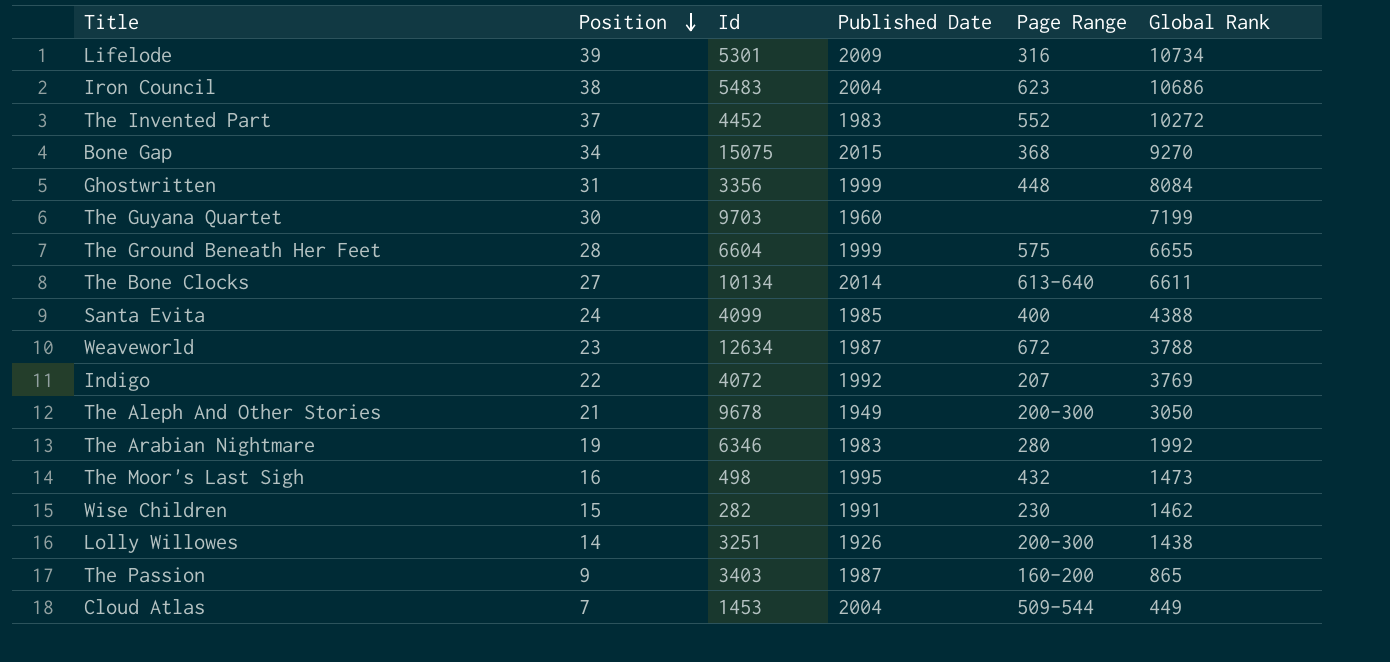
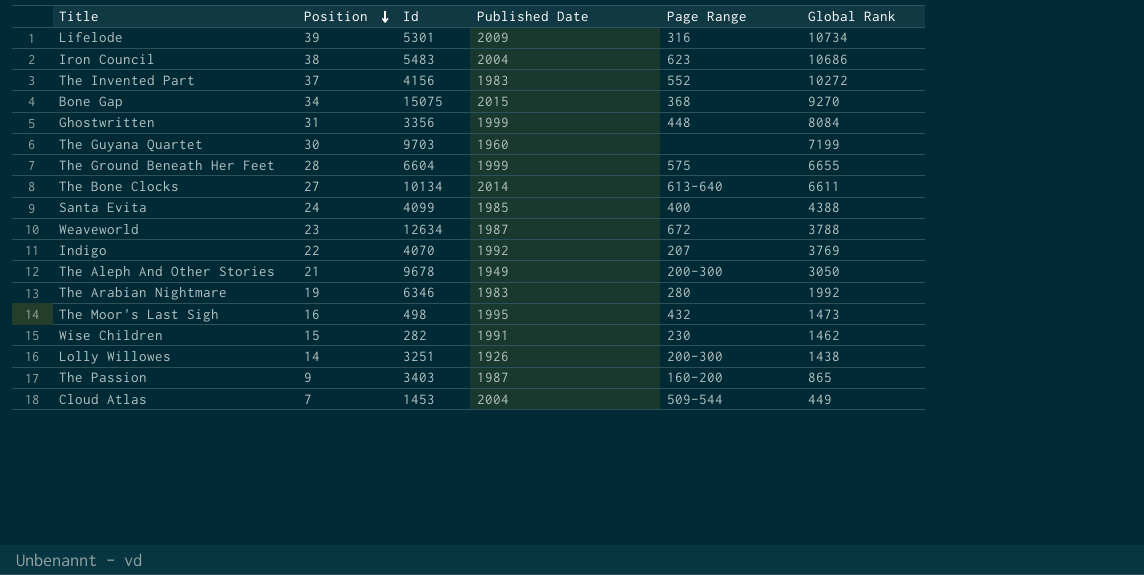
The Invented Part | Id: 4452 -> 4156
Indigo | Id: 4072 -> 4070

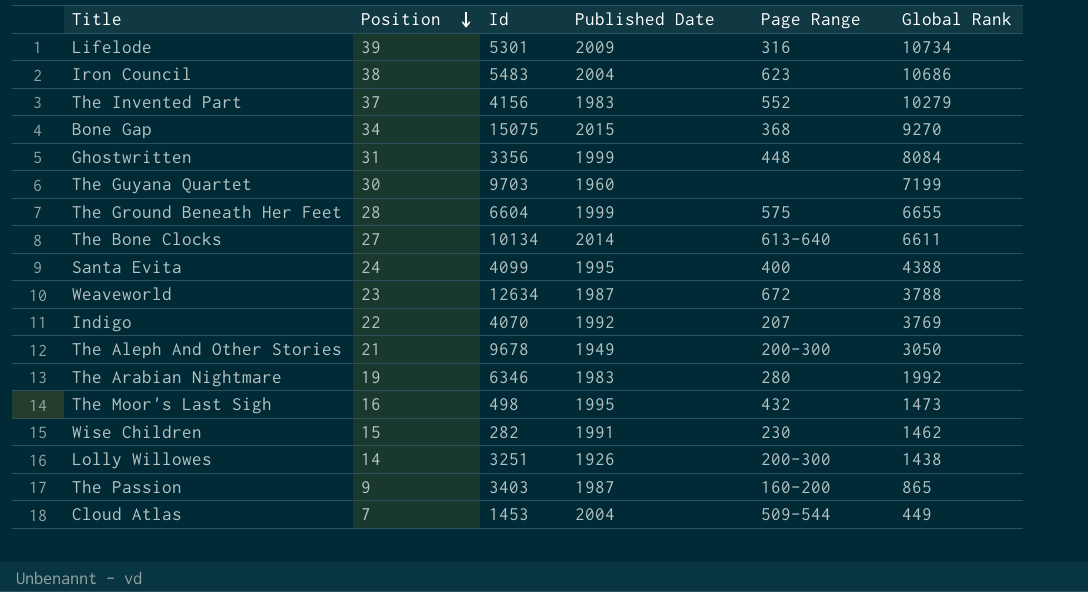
The Invented Part | Global Rank: 10272 -> 10279
Santa Evita | Published Date: 1985 -> 1995

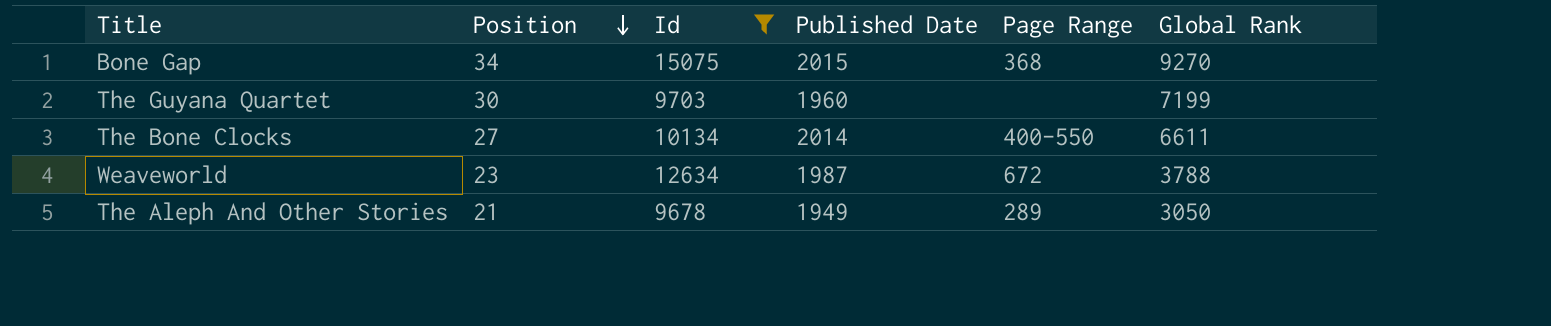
filter: none -> Id >= 9678
The Bone Clocks | Page Range: 613-640 -> 400-550
The Aleph And Other Stories | Page Range: 200-300 -> 289

